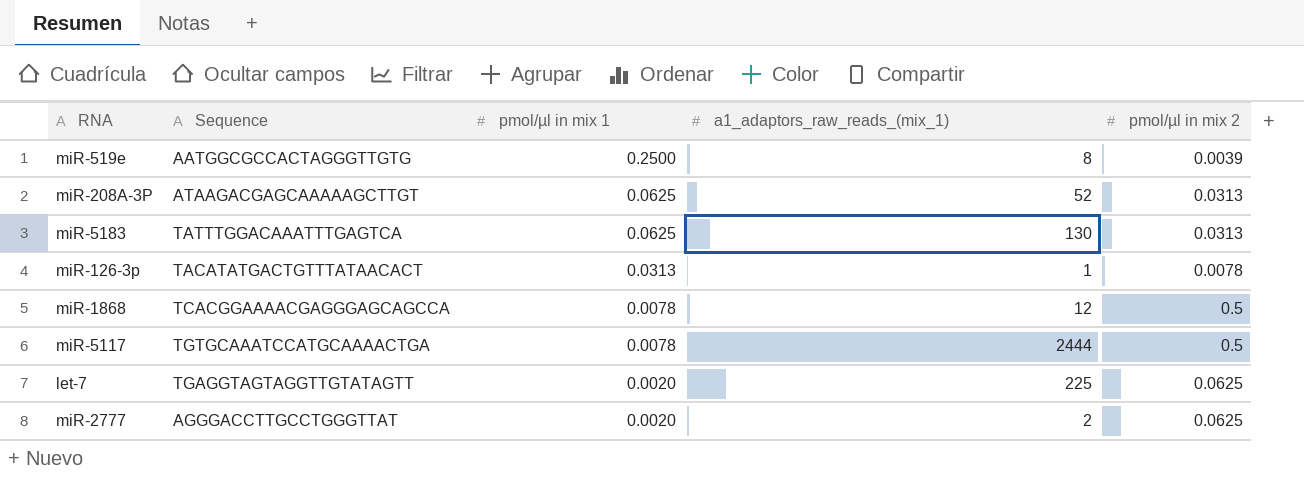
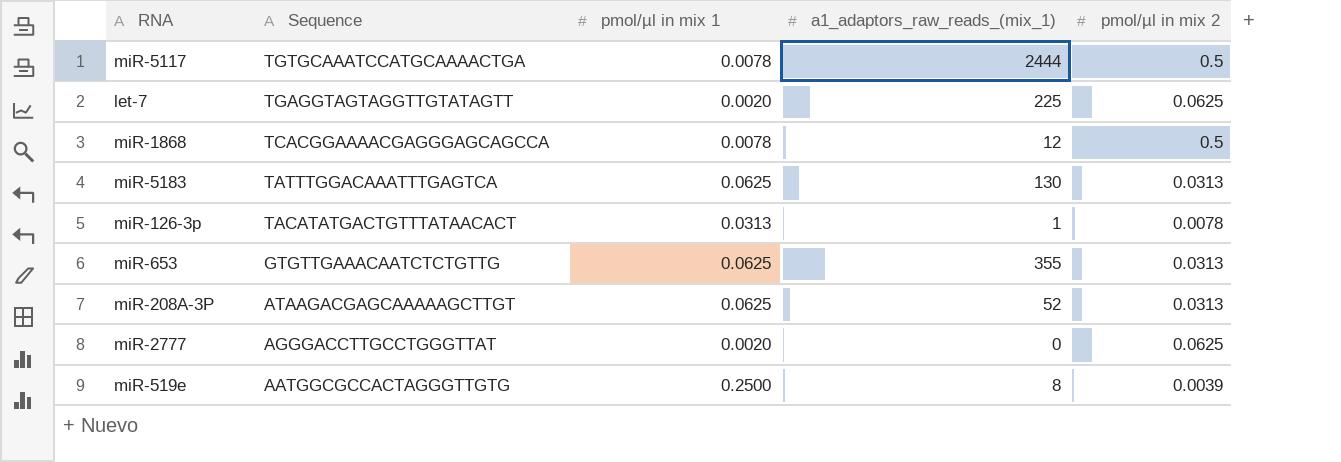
row order: pmol/µl in mix 1 descending -> Sequence descending
row miR-653: none -> GTGTTGAAACAATCTCTGTTG | 0.0625 | 355 | 0.0313
miR-2777 | a1_adaptors_raw_reads_(mix_1): 2 -> 0

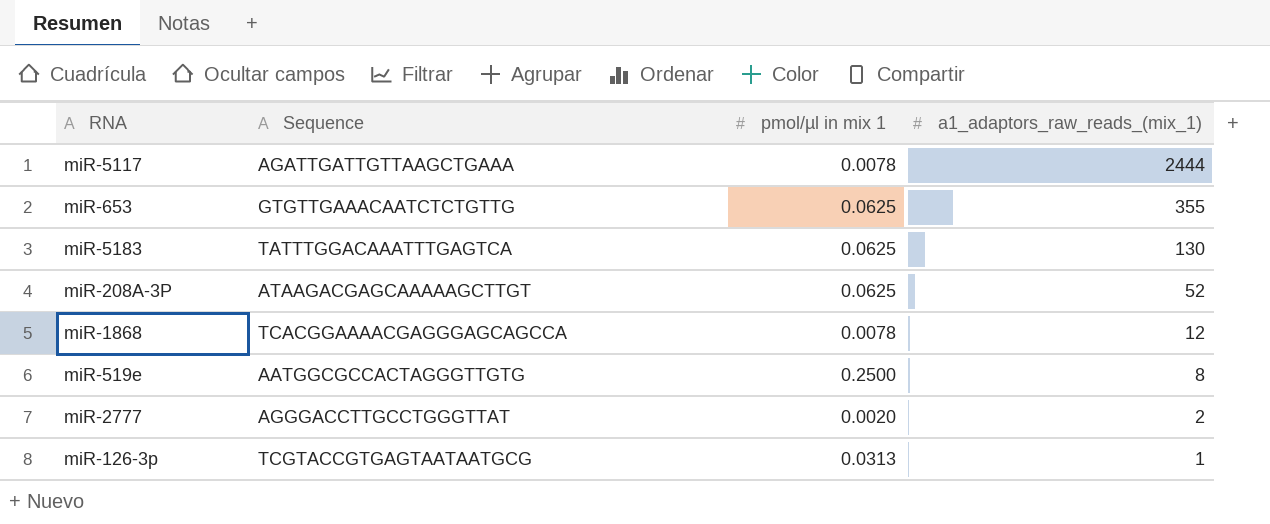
row order: Sequence descending -> a1_adaptors_raw_reads_(mix_1) descending
column pmol/µl in mix 2 | position: 5 -> none
row let-7: TGAGGTAGTAGGTTGTATAGTT | 0.0020 | 225 | 0.0625 -> none
miR-5117 | Sequence: TGTGCAAATCCATGCAAAACTGA -> AGATTGATTGTTAAGCTGAAA
miR-2777 | a1_adaptors_raw_reads_(mix_1): 0 -> 2
miR-126-3p | Sequence: TACATATGACTGTTTATAACACT -> TCGTACCGTGAGTAATAATGCG

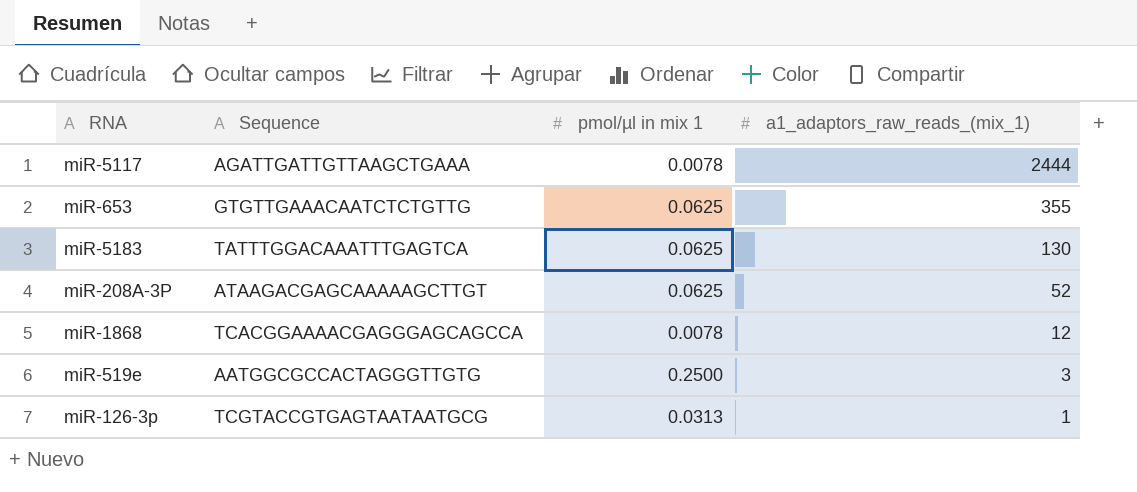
row miR-2777: AGGGACCTTGCCTGGGTTAT | 0.0020 | 2 -> none
miR-519e | a1_adaptors_raw_reads_(mix_1): 8 -> 3

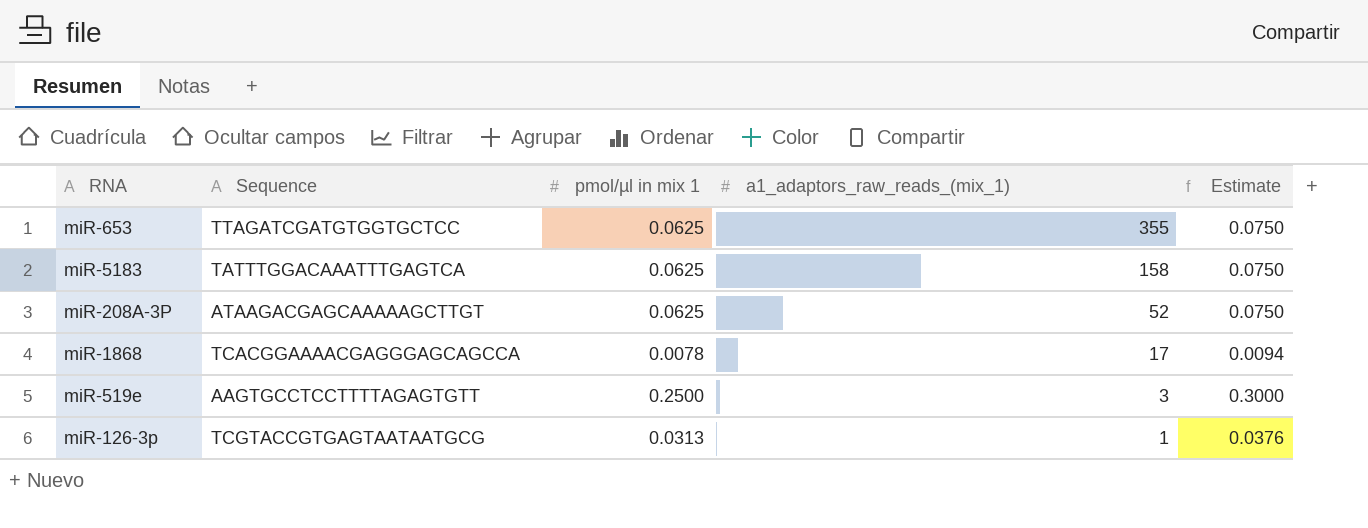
column Estimate | formula: none -> [pmol/µl in mix 1] * 1.2
row miR-5117: AGATTGATTGTTAAGCTGAAA | 0.0078 | 2444 -> none
miR-653 | Sequence: GTGTTGAAACAATCTCTGTTG -> TTAGATCGATGTGGTGCTCC
miR-5183 | a1_adaptors_raw_reads_(mix_1): 130 -> 158
miR-1868 | a1_adaptors_raw_reads_(mix_1): 12 -> 17
miR-519e | Sequence: AATGGCGCCACTAGGGTTGTG -> AAGTGCCTCCTTTTAGAGTGTT

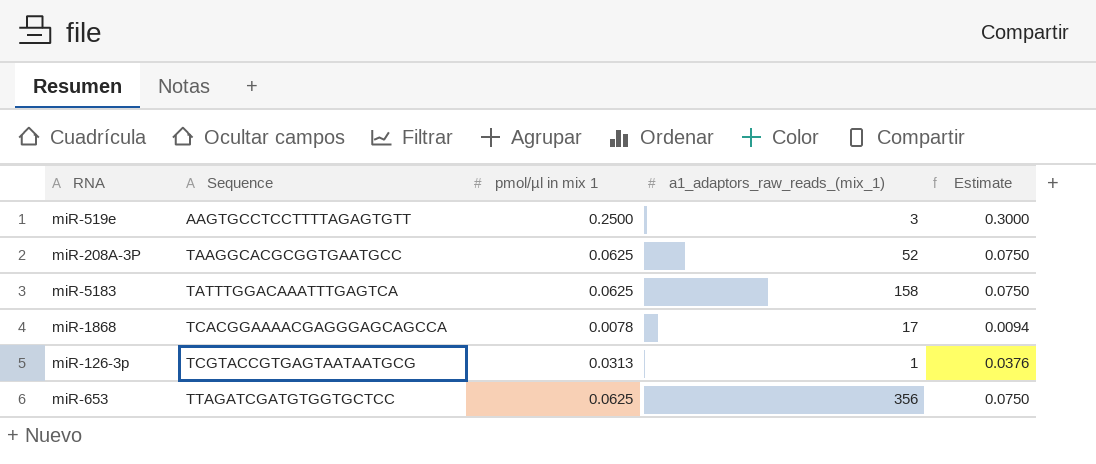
row order: a1_adaptors_raw_reads_(mix_1) descending -> Sequence ascending
miR-208A-3P | Sequence: ATAAGACGAGCAAAAAGCTTGT -> TAAGGCACGCGGTGAATGCC
miR-653 | a1_adaptors_raw_reads_(mix_1): 355 -> 356

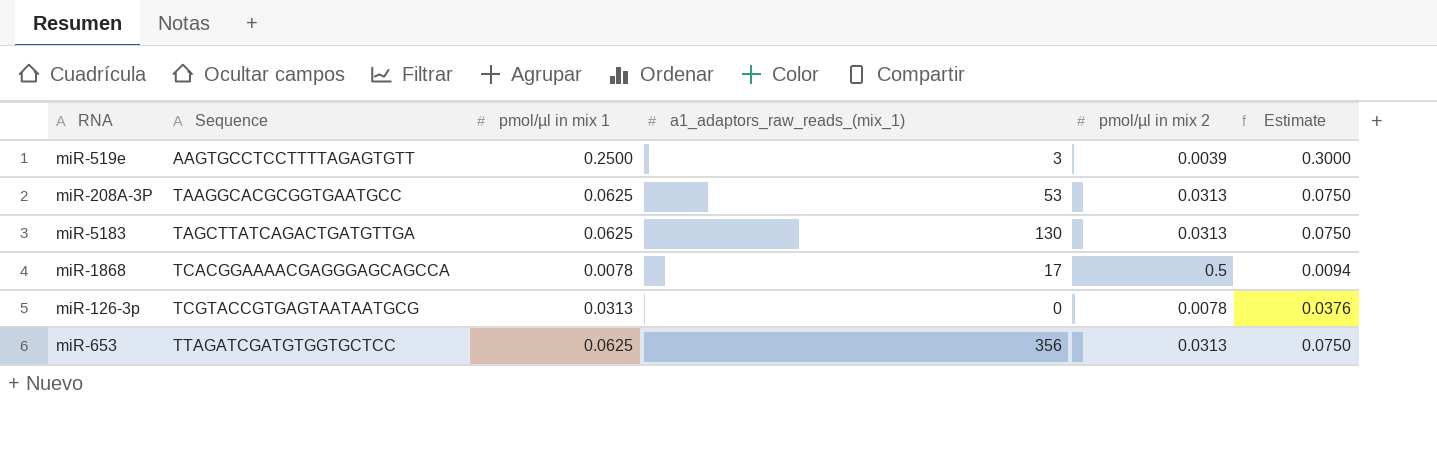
column pmol/µl in mix 2 | position: none -> 5
miR-208A-3P | a1_adaptors_raw_reads_(mix_1): 52 -> 53
miR-5183 | Sequence: TATTTGGACAAATTTGAGTCA -> TAGCTTATCAGACTGATGTTGA
miR-5183 | a1_adaptors_raw_reads_(mix_1): 158 -> 130
miR-126-3p | a1_adaptors_raw_reads_(mix_1): 1 -> 0

